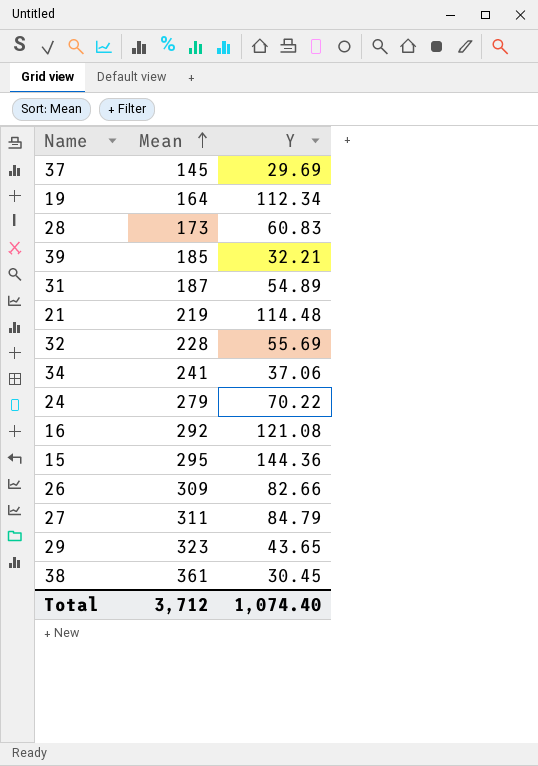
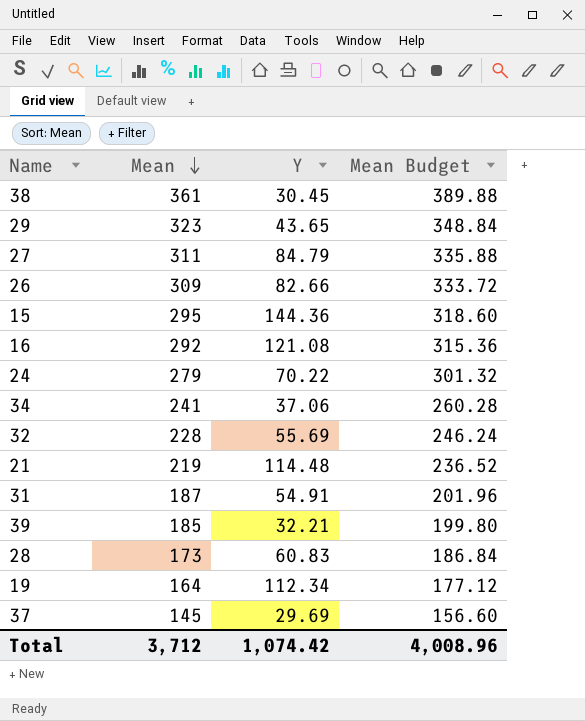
row order: Mean ascending -> Mean descending
column Mean Budget | formula: none -> [Mean] * 1.08
31 | Y: 54.89 -> 54.91
Total | Y: 1,074.40 -> 1,074.42

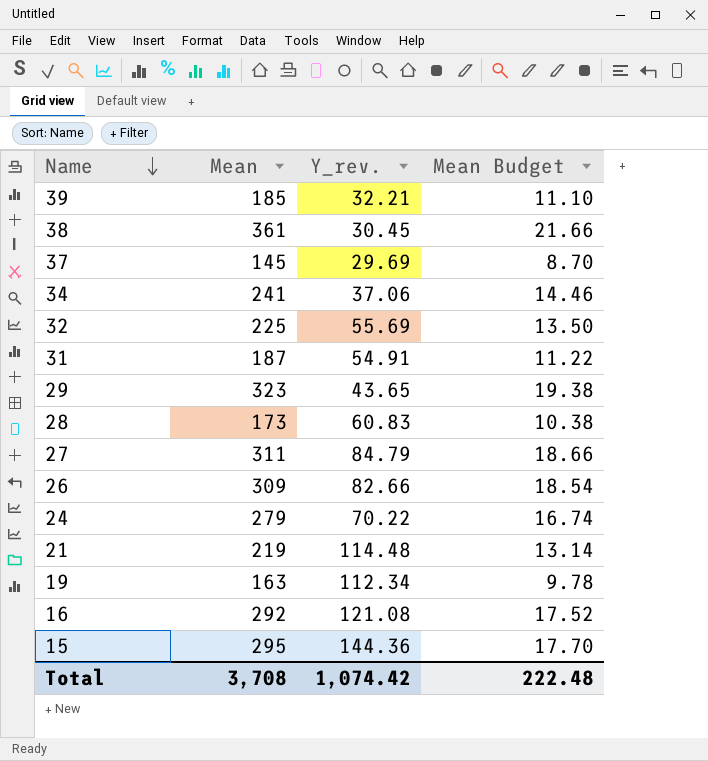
row order: Mean descending -> Name descending
column name: Y -> Y_rev.
column Mean Budget | formula: [Mean] * 1.08 -> [Mean] * 0.06
32 | Mean: 228 -> 225
19 | Mean: 164 -> 163
Total | Mean: 3,712 -> 3,708
Total | Mean Budget: 4,008.96 -> 222.48

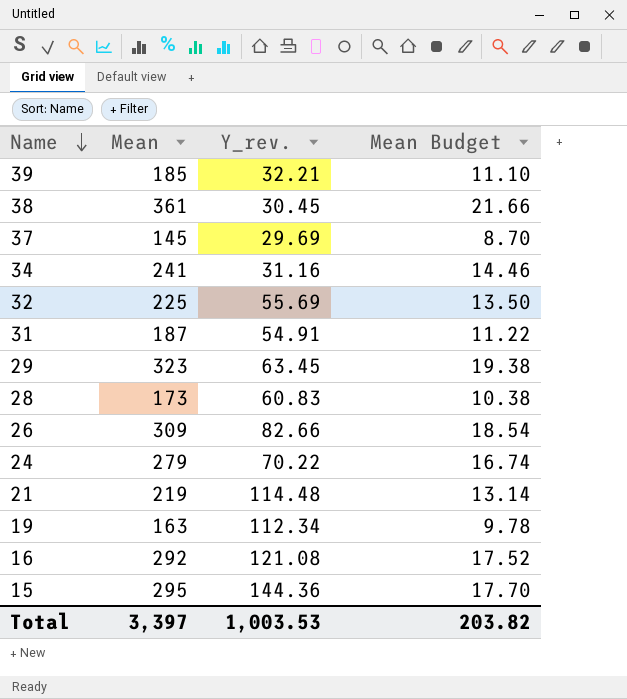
row 27: 311 | 84.79 | 18.66 -> none
34 | Y_rev.: 37.06 -> 31.16
29 | Y_rev.: 43.65 -> 63.45
Total | Mean: 3,708 -> 3,397
Total | Y_rev.: 1,074.42 -> 1,003.53
Total | Mean Budget: 222.48 -> 203.82

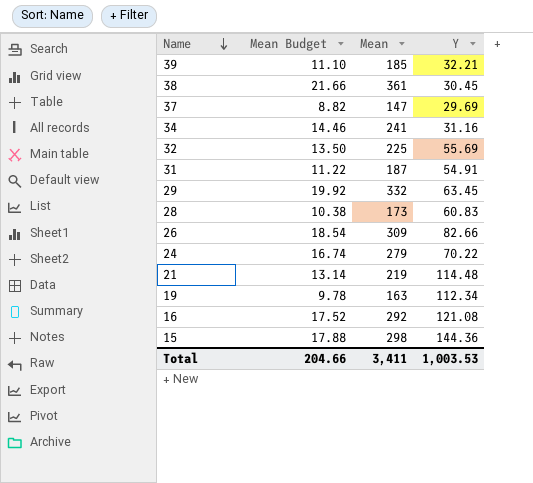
column Mean Budget | position: 4 -> 2
column name: Y_rev. -> Y
37 | Mean Budget: 8.70 -> 8.82
37 | Mean: 145 -> 147
29 | Mean Budget: 19.38 -> 19.92
29 | Mean: 323 -> 332
15 | Mean Budget: 17.70 -> 17.88
15 | Mean: 295 -> 298
Total | Mean Budget: 203.82 -> 204.66
Total | Mean: 3,397 -> 3,411

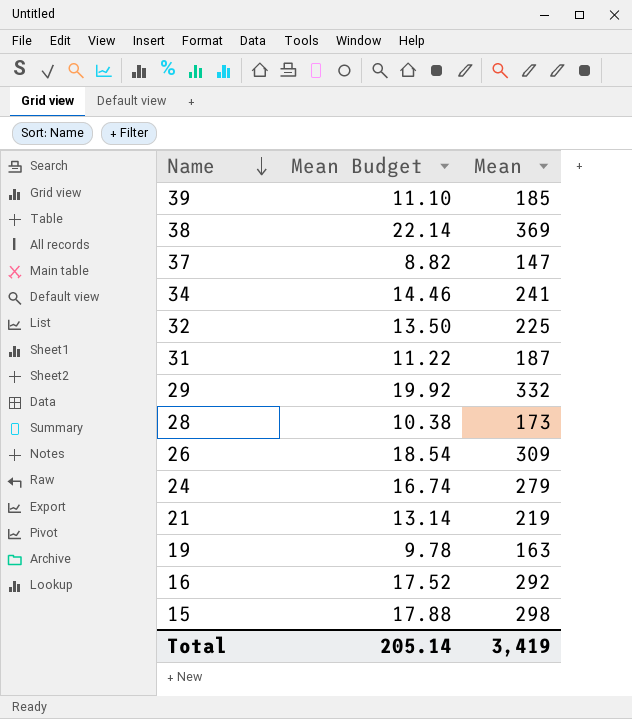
column Y | position: 4 -> none
38 | Mean Budget: 21.66 -> 22.14
38 | Mean: 361 -> 369
Total | Mean Budget: 204.66 -> 205.14
Total | Mean: 3,411 -> 3,419

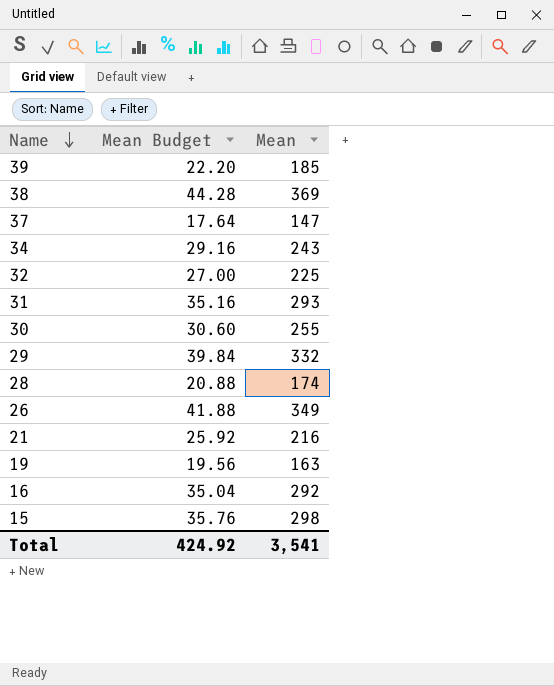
column Mean Budget | formula: [Mean] * 0.06 -> [Mean] * 0.12
row 24: 16.74 | 279 -> none
34 | Mean: 241 -> 243
31 | Mean: 187 -> 293
row 30: none -> 30.60 | 255
28 | Mean: 173 -> 174
26 | Mean: 309 -> 349
21 | Mean: 219 -> 216
Total | Mean Budget: 205.14 -> 424.92
Total | Mean: 3,419 -> 3,541

